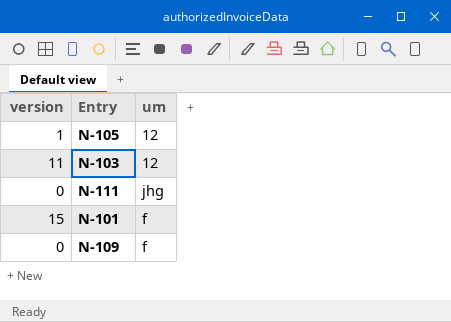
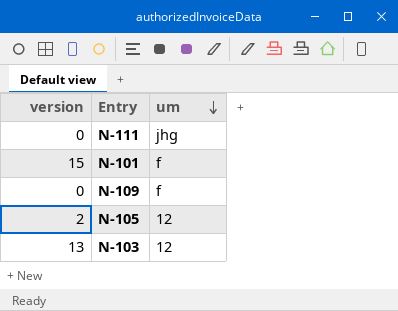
row order: none -> um descending
N-105 | version: 1 -> 2
N-103 | version: 11 -> 13

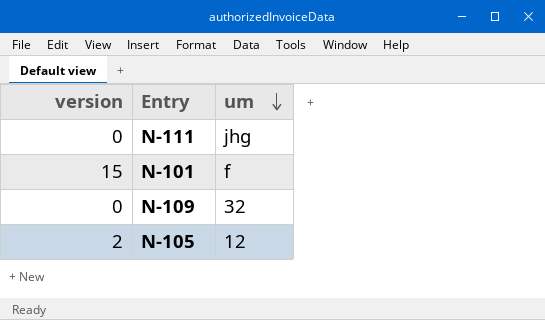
row N-103: 13 | 12 -> none
N-109 | um: f -> 32

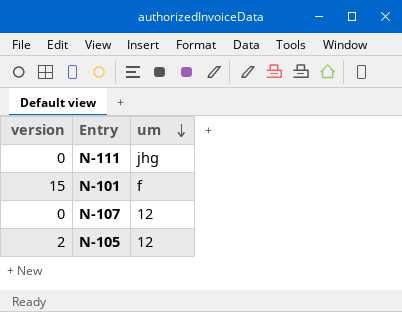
row N-109: 0 | 32 -> none
row N-107: none -> 0 | 12

